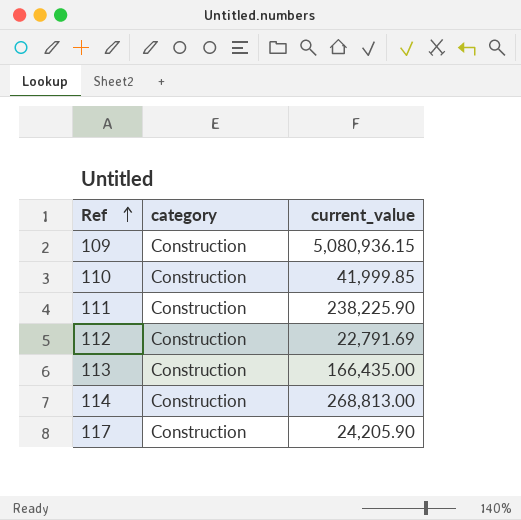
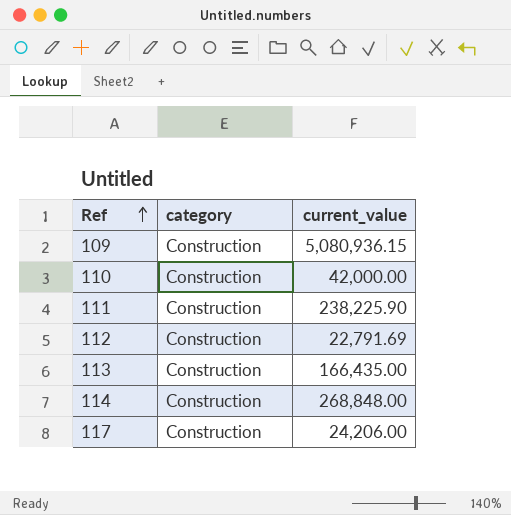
110 | current_value: 41,999.85 -> 42,000.00
114 | current_value: 268,813.00 -> 268,848.00
117 | current_value: 24,205.90 -> 24,206.00

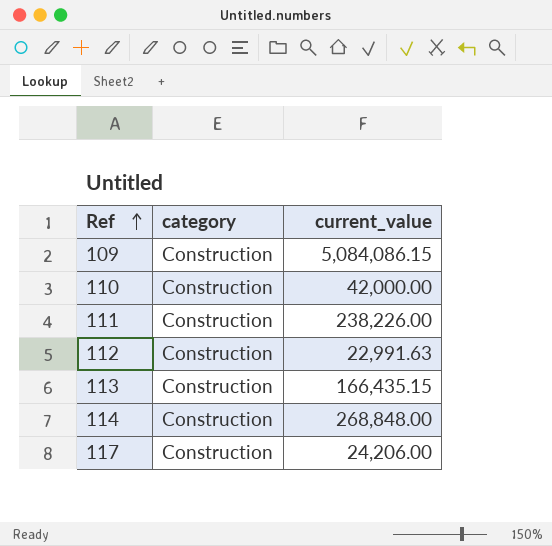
109 | current_value: 5,080,936.15 -> 5,084,086.15
111 | current_value: 238,225.90 -> 238,226.00
112 | current_value: 22,791.69 -> 22,991.63
113 | current_value: 166,435.00 -> 166,435.15

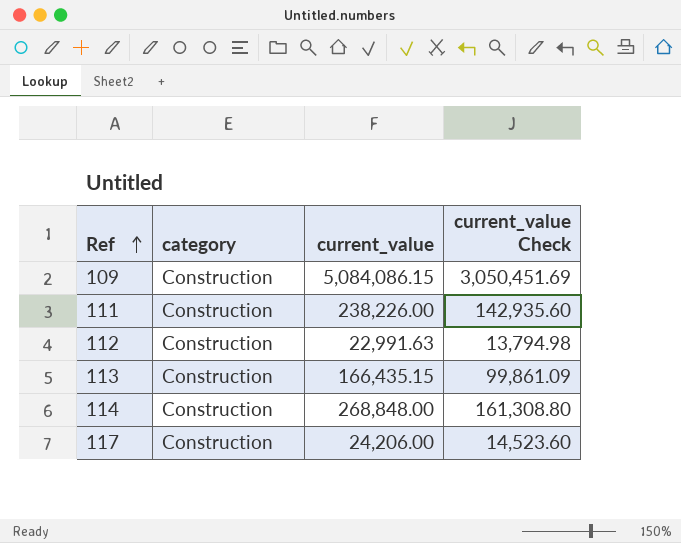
column current_value Check | formula: none -> [current_value] * 0.6
row 110: Construction | 42,000.00 -> none

